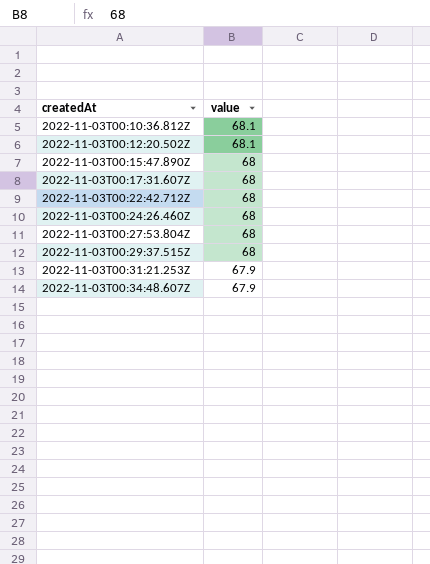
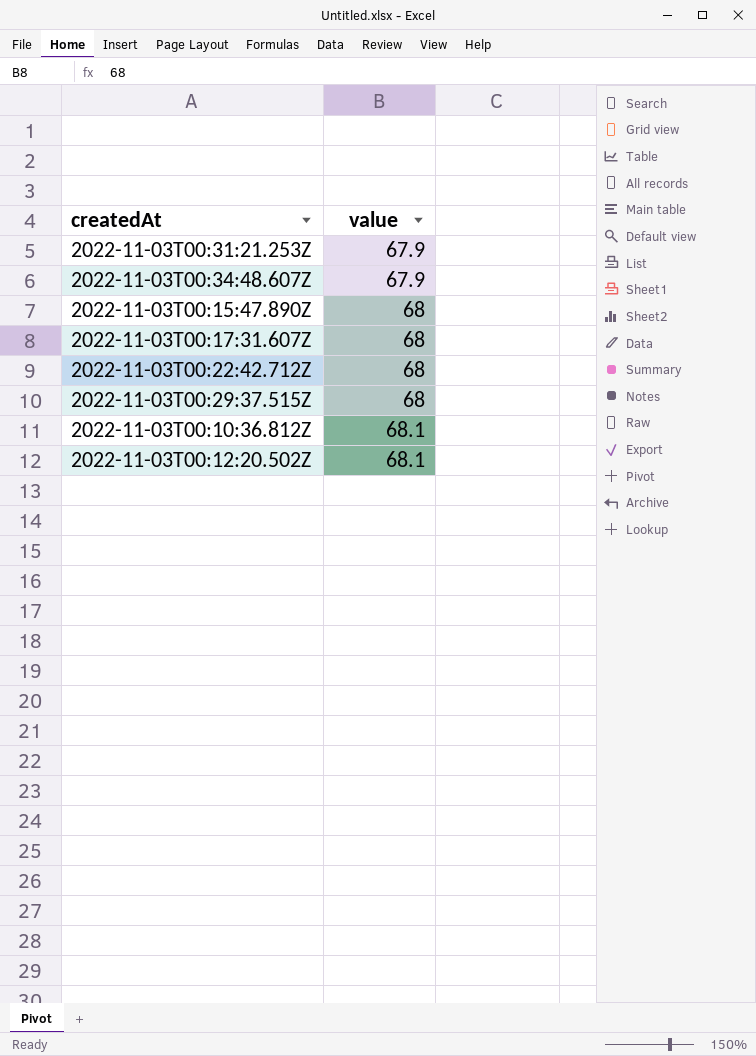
row order: createdAt ascending -> value ascending
row 2022-11-03T00:24:26.460Z: 68 -> none
row 2022-11-03T00:27:53.804Z: 68 -> none

